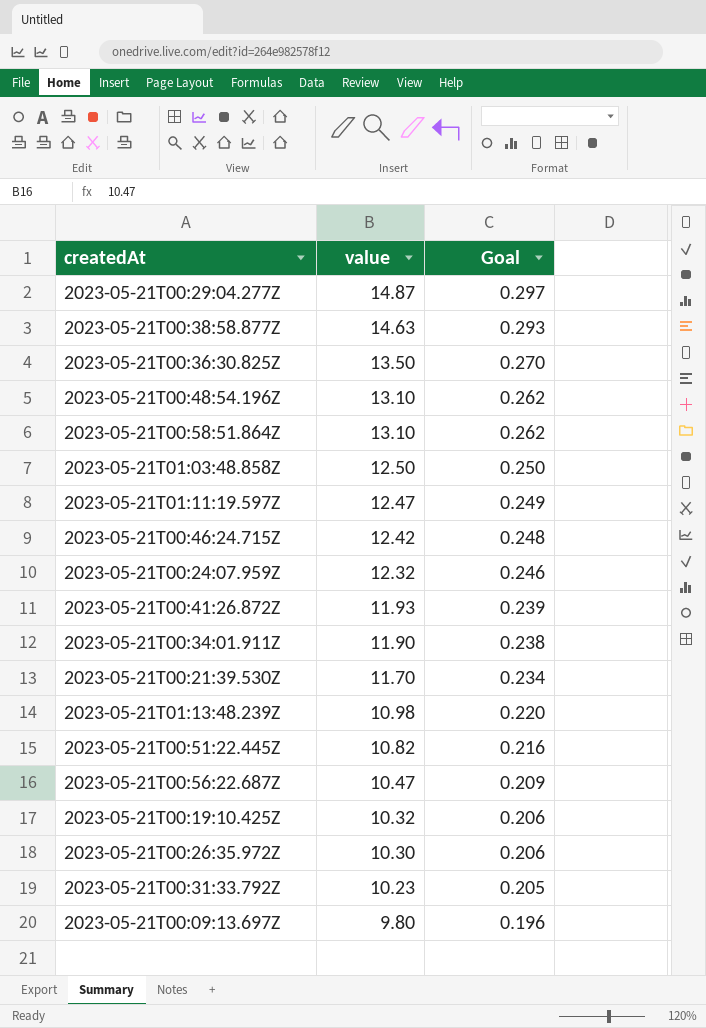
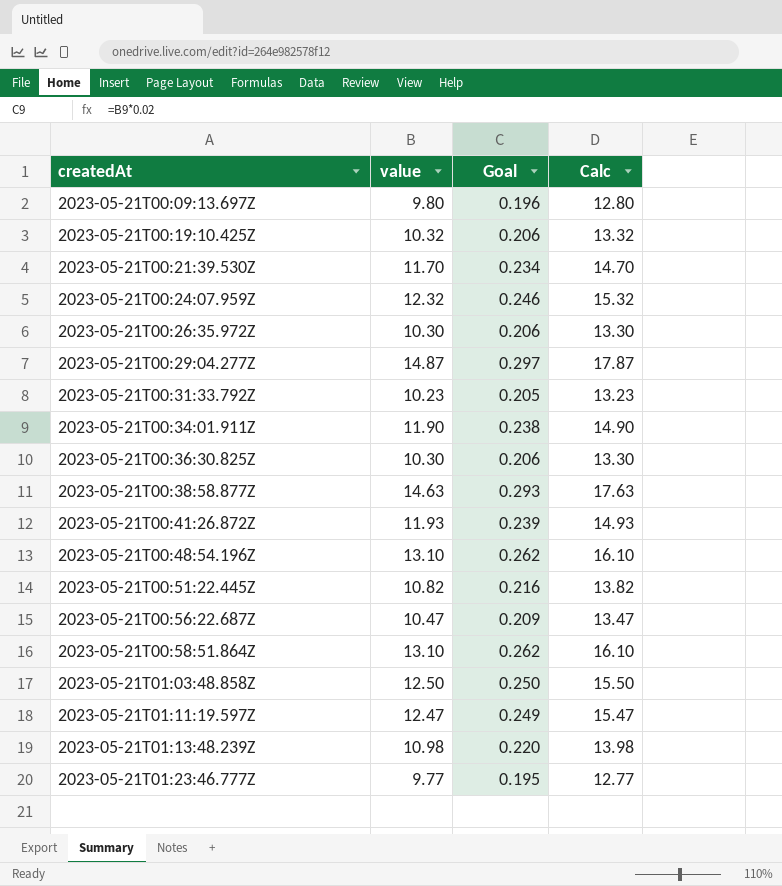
row order: value descending -> createdAt ascending
column Calc | formula: none -> [value] + 3
row 2023-05-21T00:46:24.715Z: 12.42 | 0.248 -> none
2023-05-21T00:36:30.825Z | value: 13.50 -> 10.30
2023-05-21T00:36:30.825Z | Goal: 0.270 -> 0.206
row 2023-05-21T01:23:46.777Z: none -> 9.77 | 0.195 | 12.77

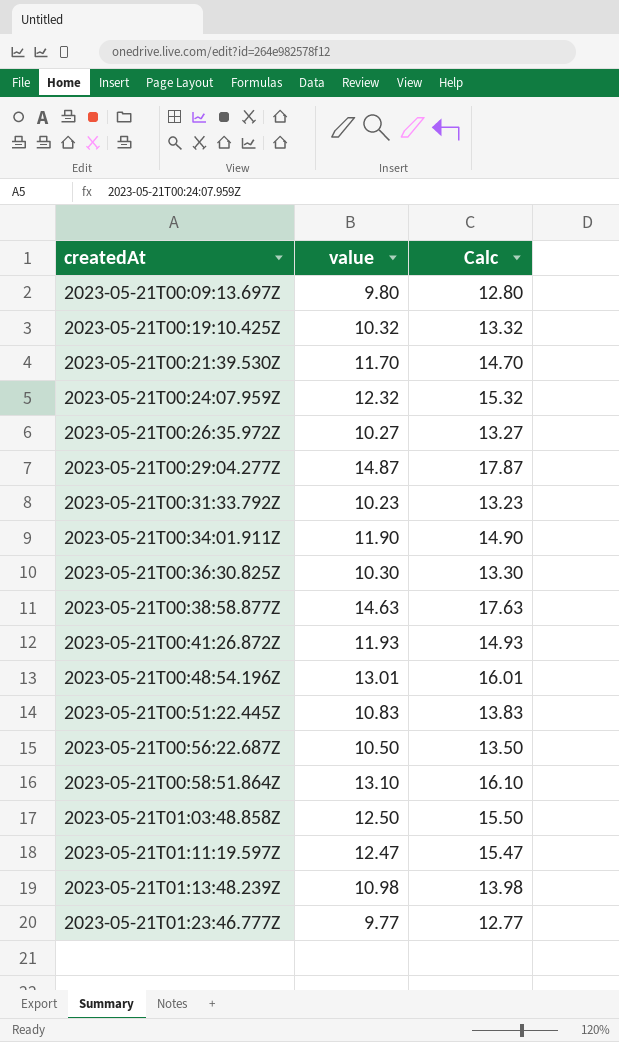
column Goal | formula: [value] * 0.02 -> none
2023-05-21T00:26:35.972Z | value: 10.30 -> 10.27
2023-05-21T00:26:35.972Z | Calc: 13.30 -> 13.27
2023-05-21T00:48:54.196Z | value: 13.10 -> 13.01
2023-05-21T00:48:54.196Z | Calc: 16.10 -> 16.01
2023-05-21T00:51:22.445Z | value: 10.82 -> 10.83
2023-05-21T00:51:22.445Z | Calc: 13.82 -> 13.83
2023-05-21T00:56:22.687Z | value: 10.47 -> 10.50
2023-05-21T00:56:22.687Z | Calc: 13.47 -> 13.50

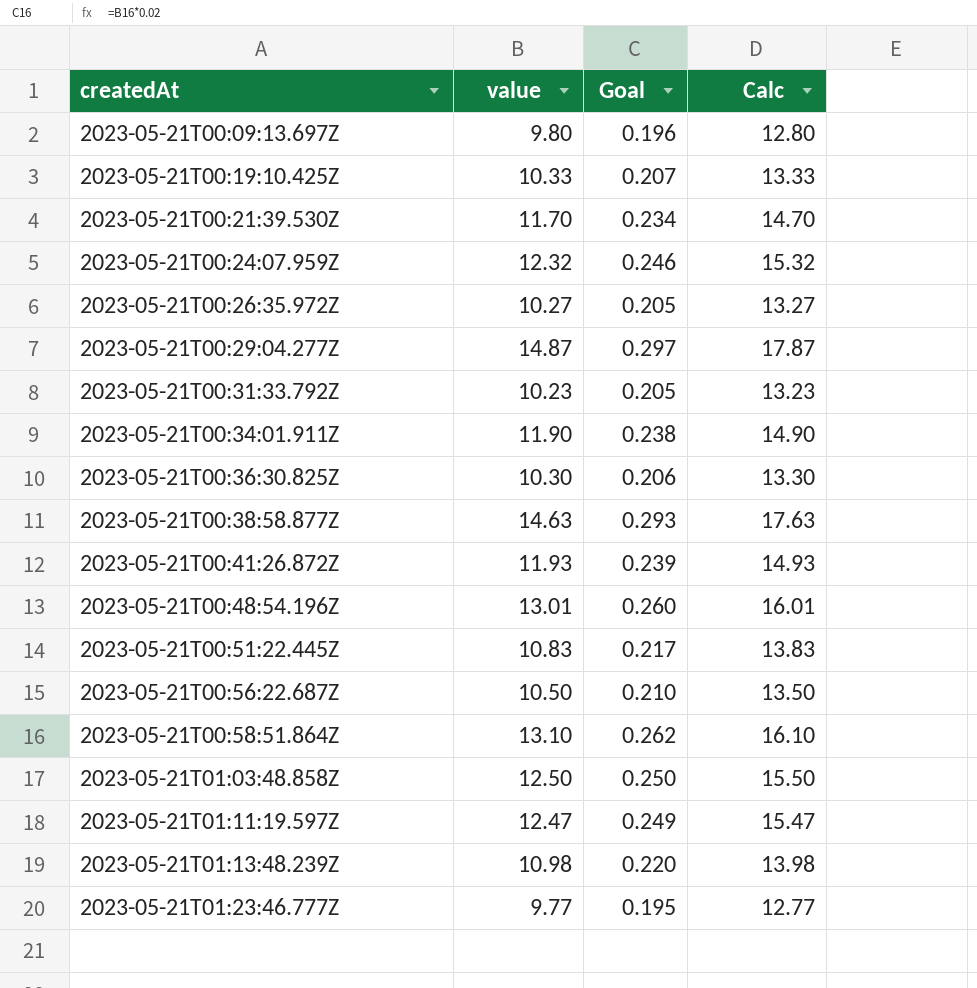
column Goal | formula: none -> [value] * 0.02
2023-05-21T00:19:10.425Z | value: 10.32 -> 10.33
2023-05-21T00:19:10.425Z | Calc: 13.32 -> 13.33

